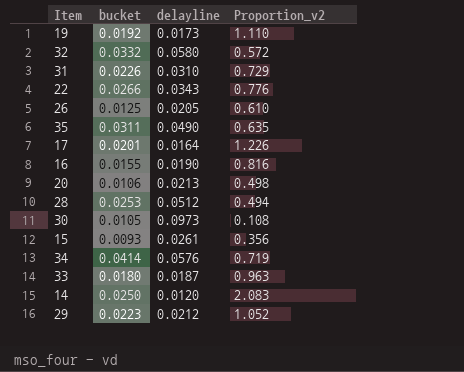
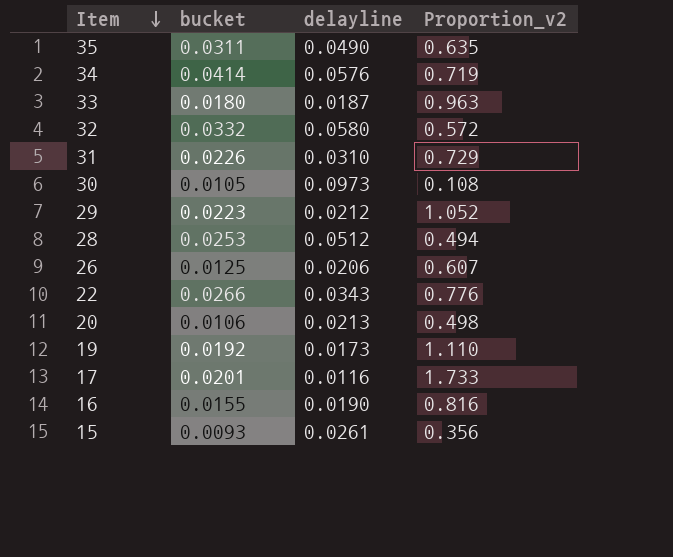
row order: none -> Item descending
row 14: 0.0250 | 0.0120 | 2.083 -> none
26 | delayline: 0.0205 -> 0.0206
26 | Proportion_v2: 0.610 -> 0.607
17 | delayline: 0.0164 -> 0.0116
17 | Proportion_v2: 1.226 -> 1.733

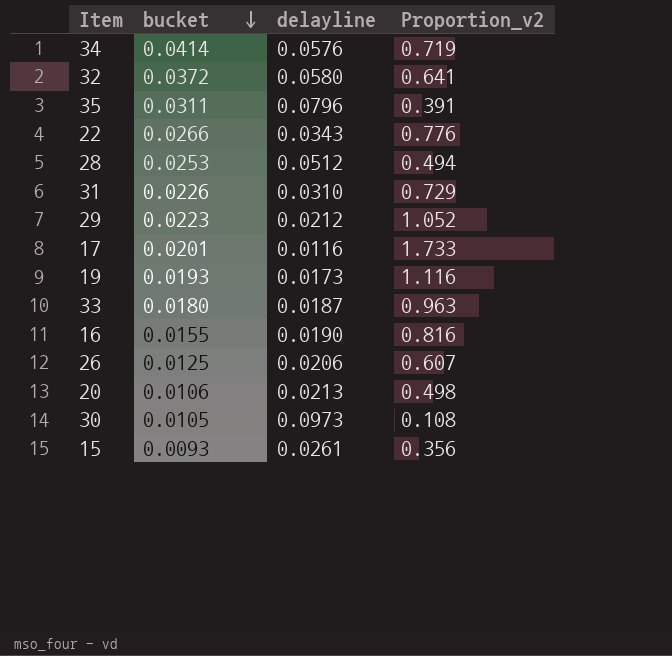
row order: Item descending -> bucket descending
32 | bucket: 0.0332 -> 0.0372
32 | Proportion_v2: 0.572 -> 0.641
35 | delayline: 0.0490 -> 0.0796
35 | Proportion_v2: 0.635 -> 0.391
19 | bucket: 0.0192 -> 0.0193
19 | Proportion_v2: 1.110 -> 1.116

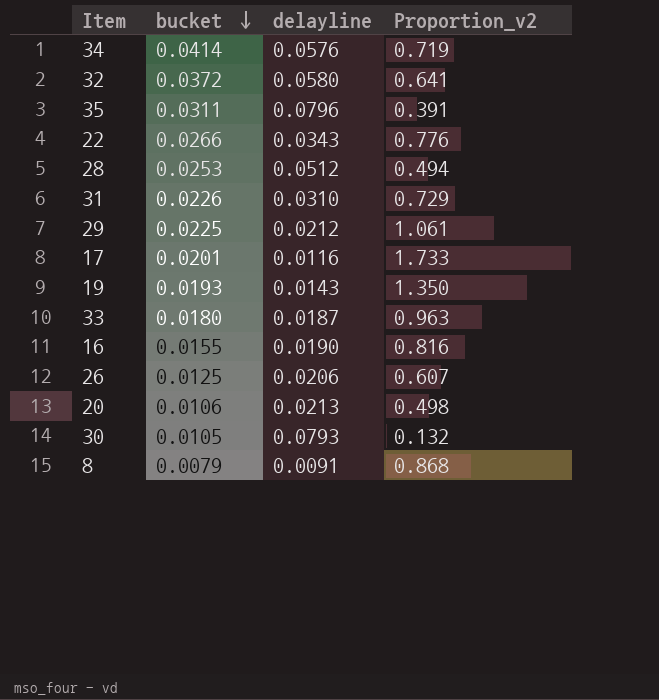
row 15: 0.0093 | 0.0261 | 0.356 -> none
29 | bucket: 0.0223 -> 0.0225
29 | Proportion_v2: 1.052 -> 1.061
19 | delayline: 0.0173 -> 0.0143
19 | Proportion_v2: 1.116 -> 1.350
30 | delayline: 0.0973 -> 0.0793
30 | Proportion_v2: 0.108 -> 0.132
row 8: none -> 0.0079 | 0.0091 | 0.868

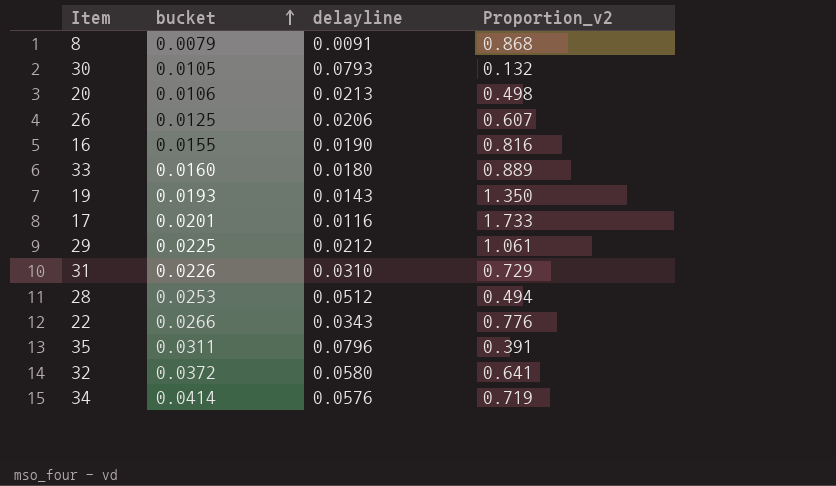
row order: bucket descending -> bucket ascending
33 | bucket: 0.0180 -> 0.0160
33 | delayline: 0.0187 -> 0.0180
33 | Proportion_v2: 0.963 -> 0.889

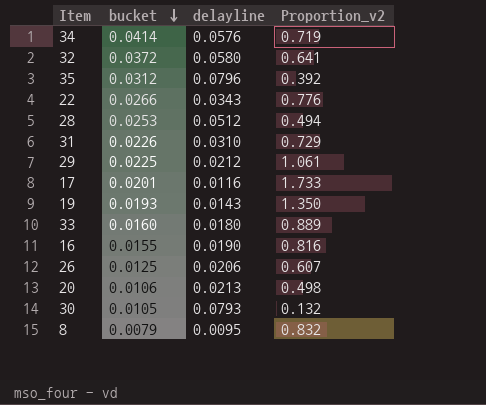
row order: bucket ascending -> bucket descending
35 | bucket: 0.0311 -> 0.0312
35 | Proportion_v2: 0.391 -> 0.392
8 | delayline: 0.0091 -> 0.0095
8 | Proportion_v2: 0.868 -> 0.832

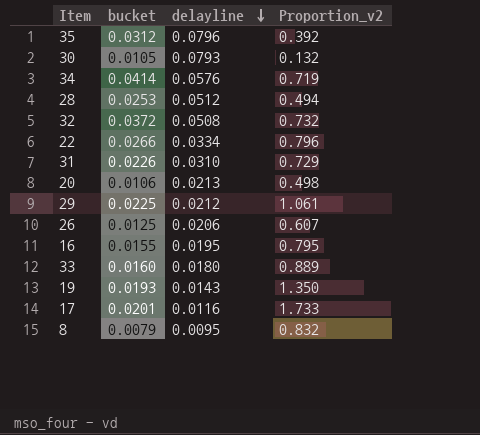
row order: bucket descending -> delayline descending
32 | delayline: 0.0580 -> 0.0508
32 | Proportion_v2: 0.641 -> 0.732
22 | delayline: 0.0343 -> 0.0334
22 | Proportion_v2: 0.776 -> 0.796
16 | delayline: 0.0190 -> 0.0195
16 | Proportion_v2: 0.816 -> 0.795

